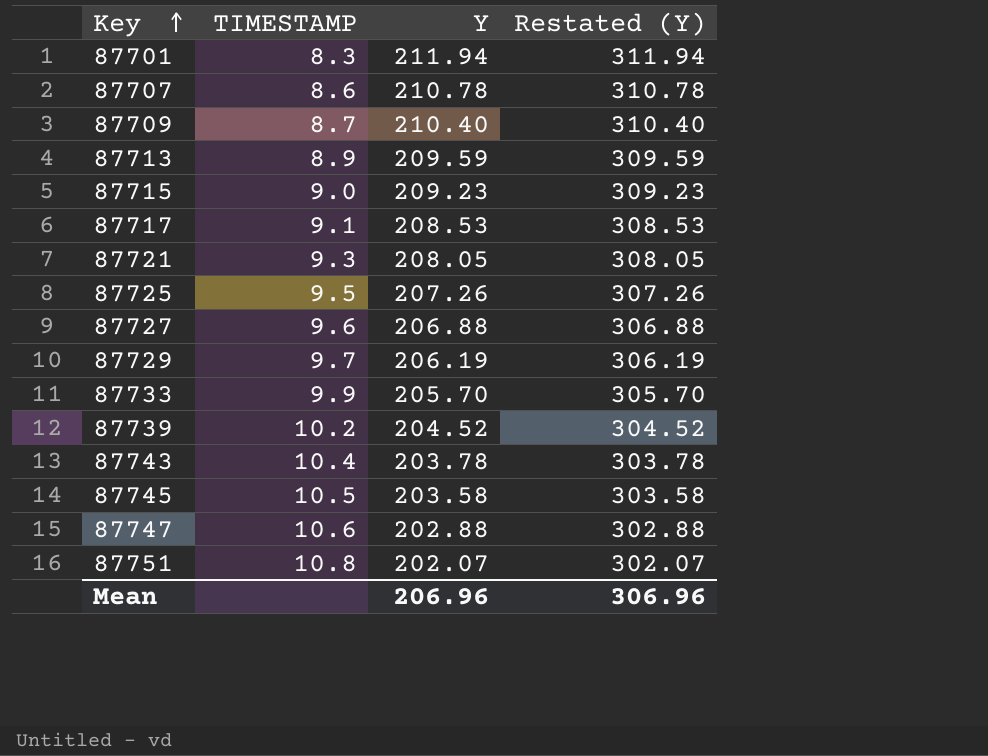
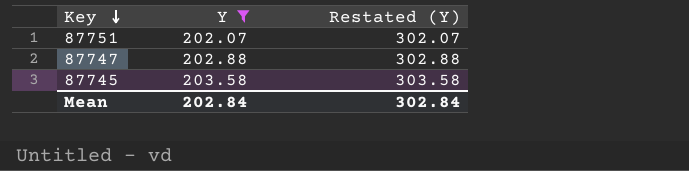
filter: none -> Y <= 203.58
row order: Key ascending -> Key descending
column TIMESTAMP | position: 2 -> none
Mean | Y: 206.96 -> 202.84
Mean | Restated (Y): 306.96 -> 302.84

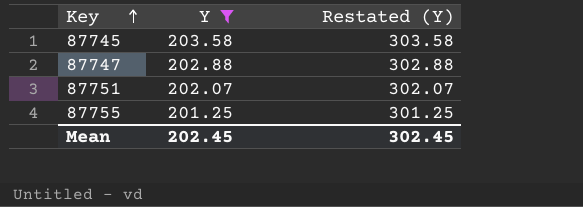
row order: Key descending -> Key ascending
row 87755: none -> 201.25 | 301.25
Mean | Y: 202.84 -> 202.45
Mean | Restated (Y): 302.84 -> 302.45

